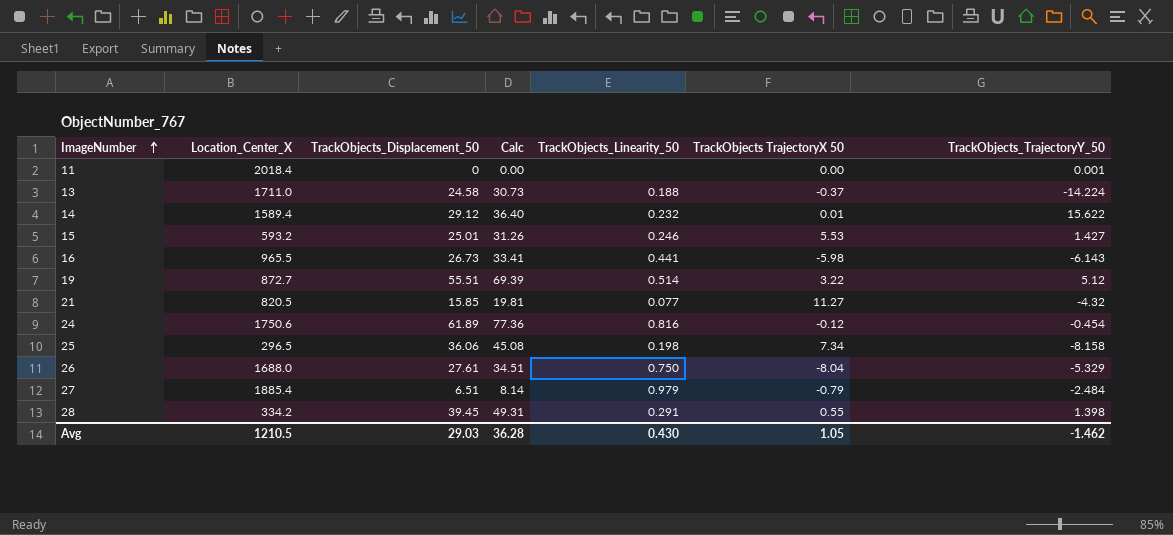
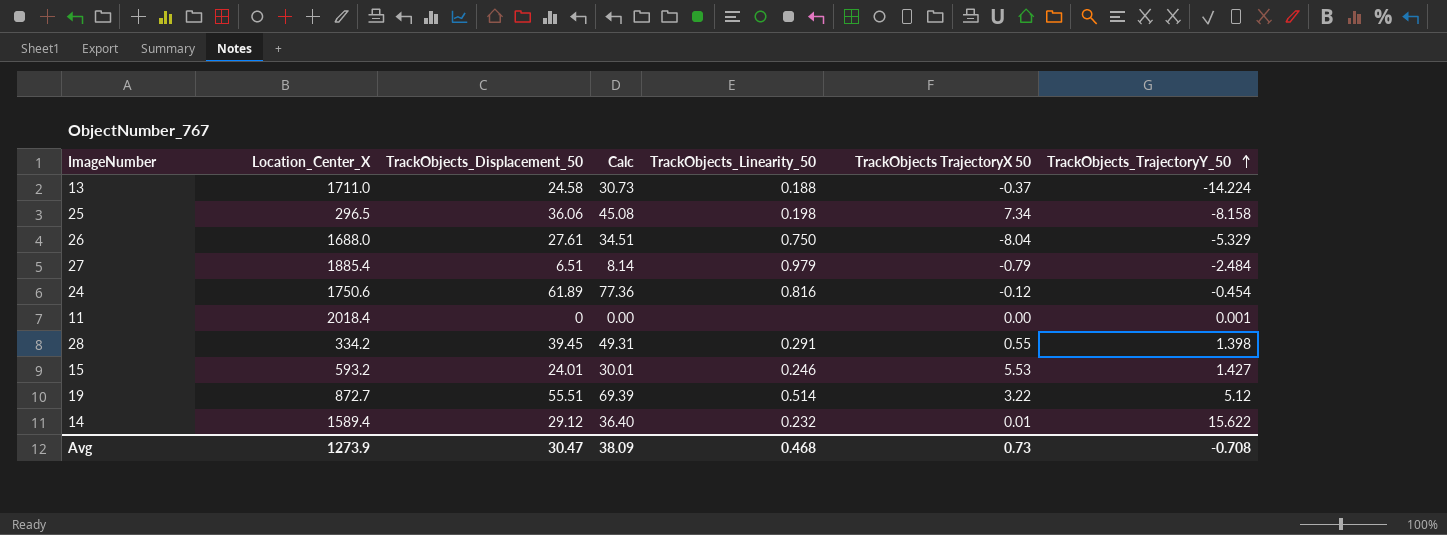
row order: ImageNumber ascending -> TrackObjects_TrajectoryY_50 ascending
row 16: 965.5 | 26.73 | 33.41 | 0.441 | -5.98 | -6.143 -> none
row 21: 820.5 | 15.85 | 19.81 | 0.077 | 11.27 | -4.32 -> none
15 | TrackObjects_Displacement_50: 25.01 -> 24.01
15 | Calc: 31.26 -> 30.01
Avg | Location_Center_X: 1210.5 -> 1273.9
Avg | TrackObjects_Displacement_50: 29.03 -> 30.47
Avg | Calc: 36.28 -> 38.09
Avg | TrackObjects_Linearity_50: 0.430 -> 0.468
Avg | TrackObjects TrajectoryX 50: 1.05 -> 0.73
Avg | TrackObjects_TrajectoryY_50: -1.462 -> -0.708

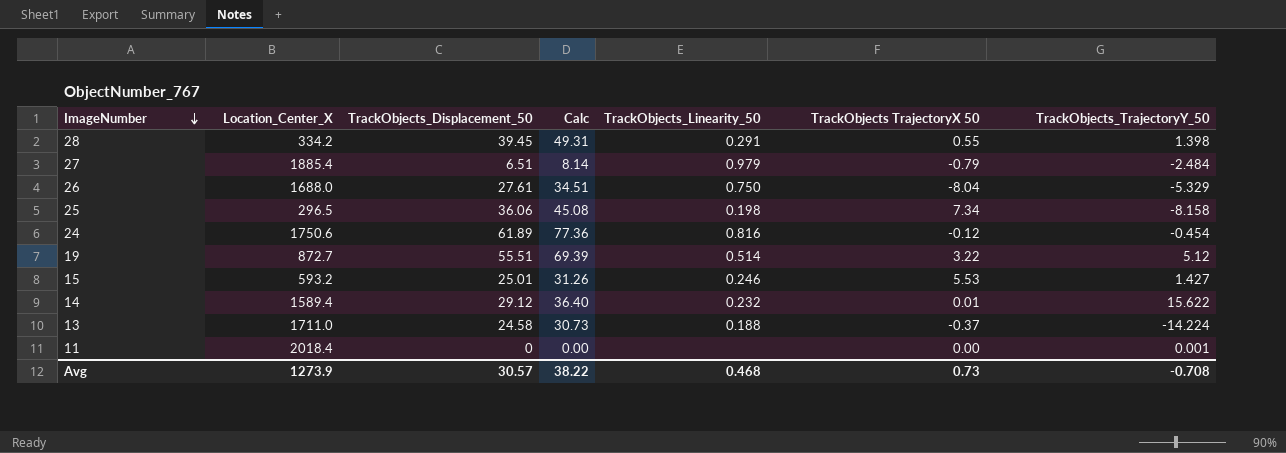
row order: TrackObjects_TrajectoryY_50 ascending -> ImageNumber descending
15 | TrackObjects_Displacement_50: 24.01 -> 25.01
15 | Calc: 30.01 -> 31.26
Avg | TrackObjects_Displacement_50: 30.47 -> 30.57
Avg | Calc: 38.09 -> 38.22

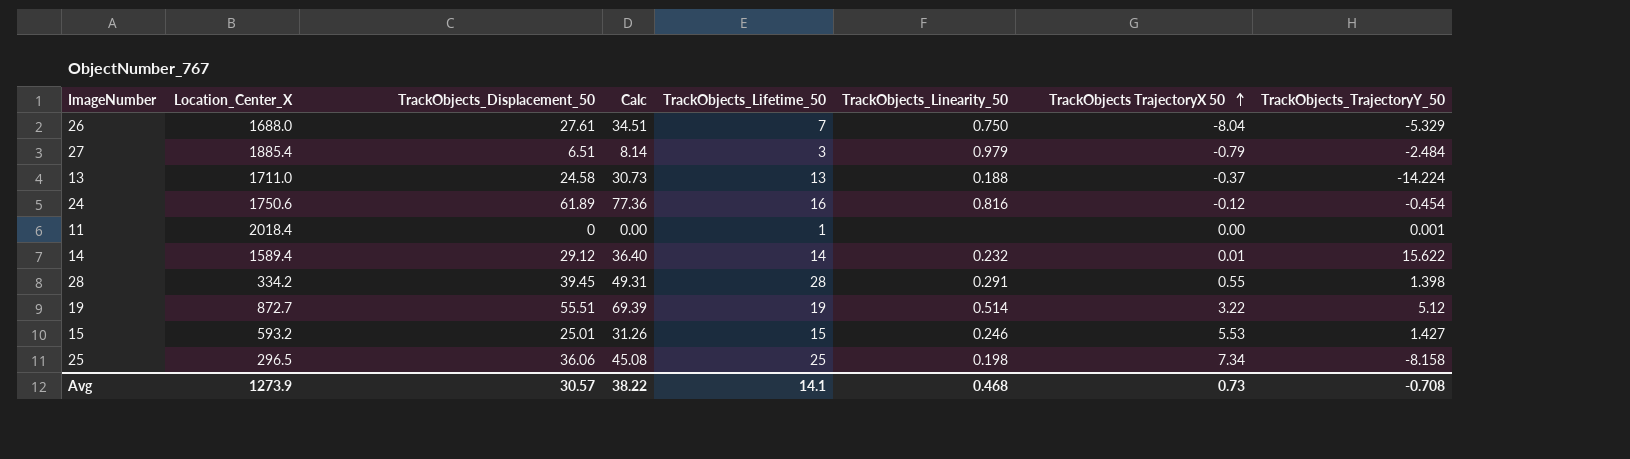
row order: ImageNumber descending -> TrackObjects TrajectoryX 50 ascending
column TrackObjects_Lifetime_50 | position: none -> 5

